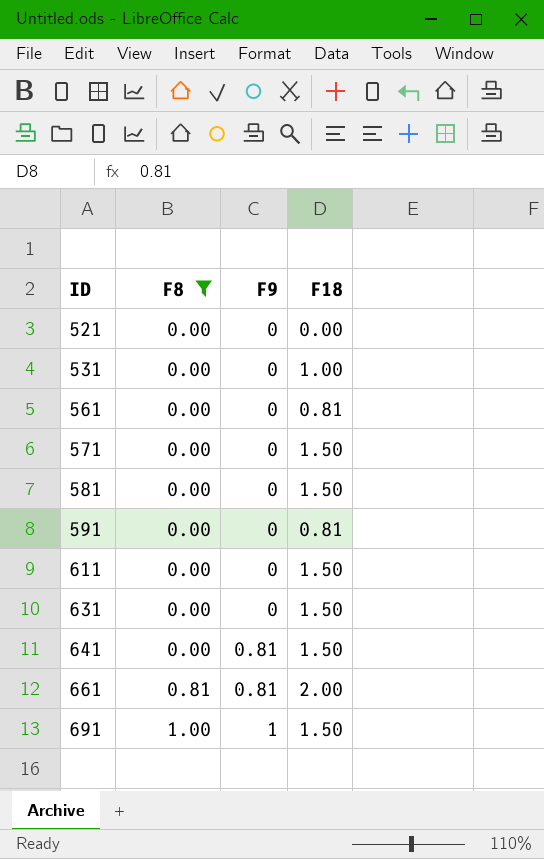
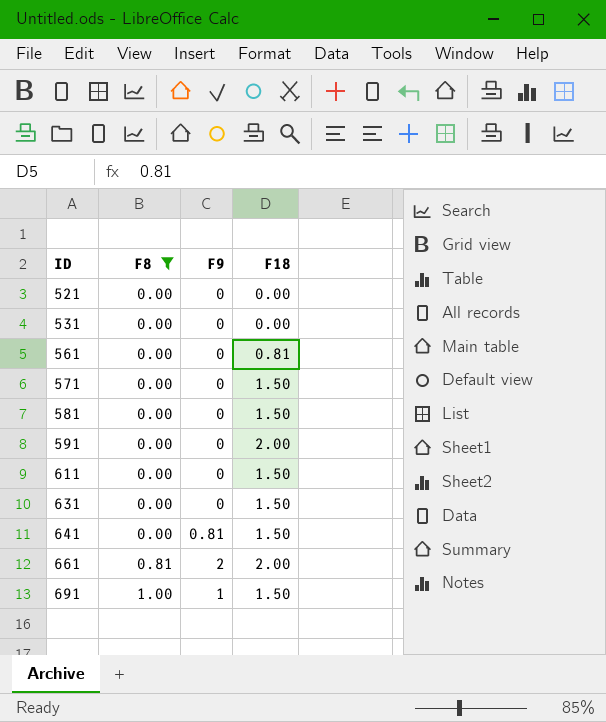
531 | F18: 1.00 -> 0.00
591 | F18: 0.81 -> 2.00
661 | F9: 0.81 -> 2

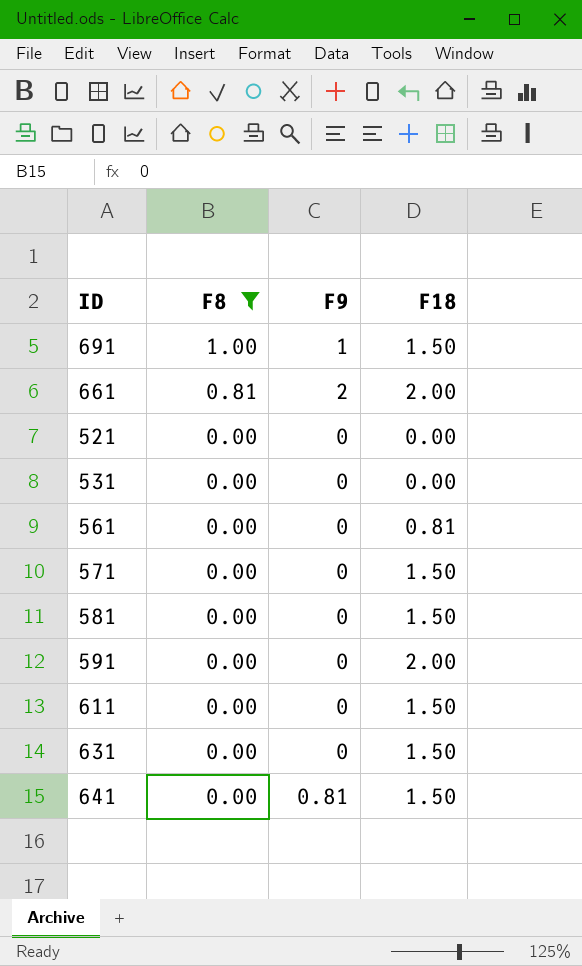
row order: ID ascending -> F8 descending

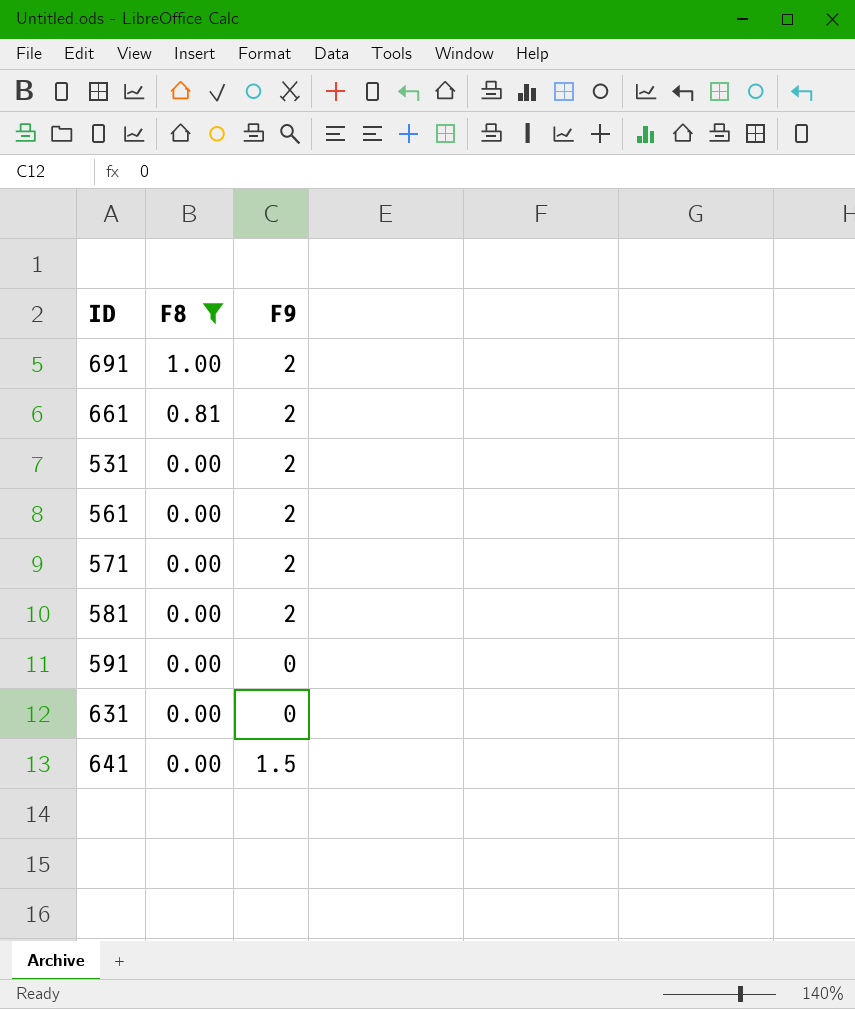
column F18 | position: 4 -> none
row 521: 0.00 | 0 | 0.00 -> none
row 611: 0.00 | 0 | 1.50 -> none
691 | F9: 1 -> 2
531 | F9: 0 -> 2
561 | F9: 0 -> 2
571 | F9: 0 -> 2
581 | F9: 0 -> 2
641 | F9: 0.81 -> 1.5

